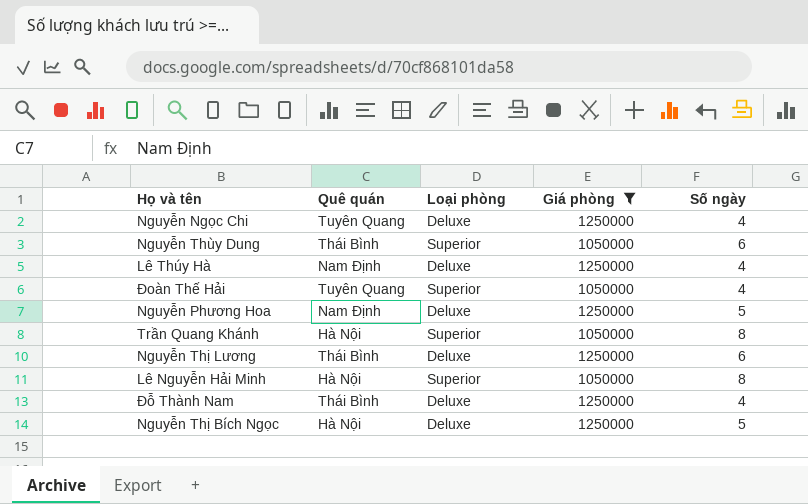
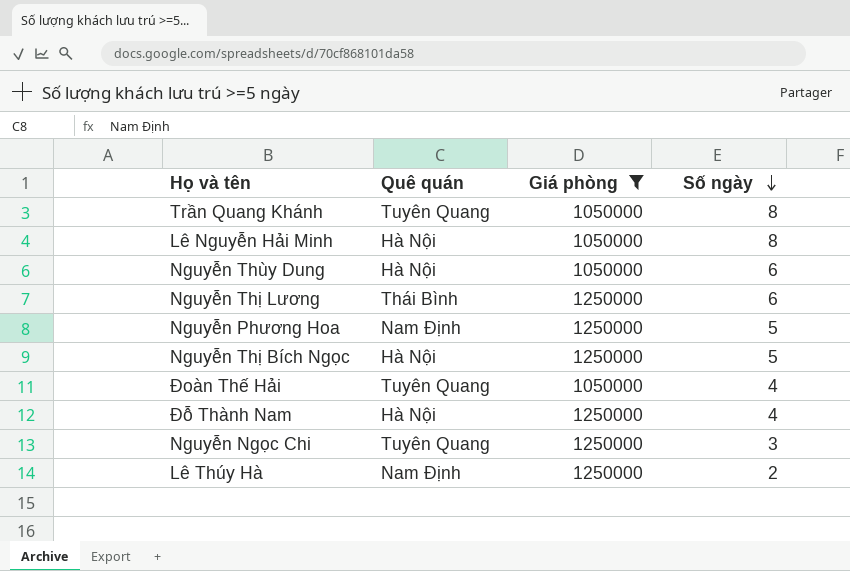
row order: none -> Số ngày descending
column Loại phòng | position: 3 -> none
Trần Quang Khánh | Quê quán: Hà Nội -> Tuyên Quang
Nguyễn Thùy Dung | Quê quán: Thái Bình -> Hà Nội
Đỗ Thành Nam | Quê quán: Thái Bình -> Hà Nội
Nguyễn Ngọc Chi | Số ngày: 4 -> 3
Lê Thúy Hà | Số ngày: 4 -> 2

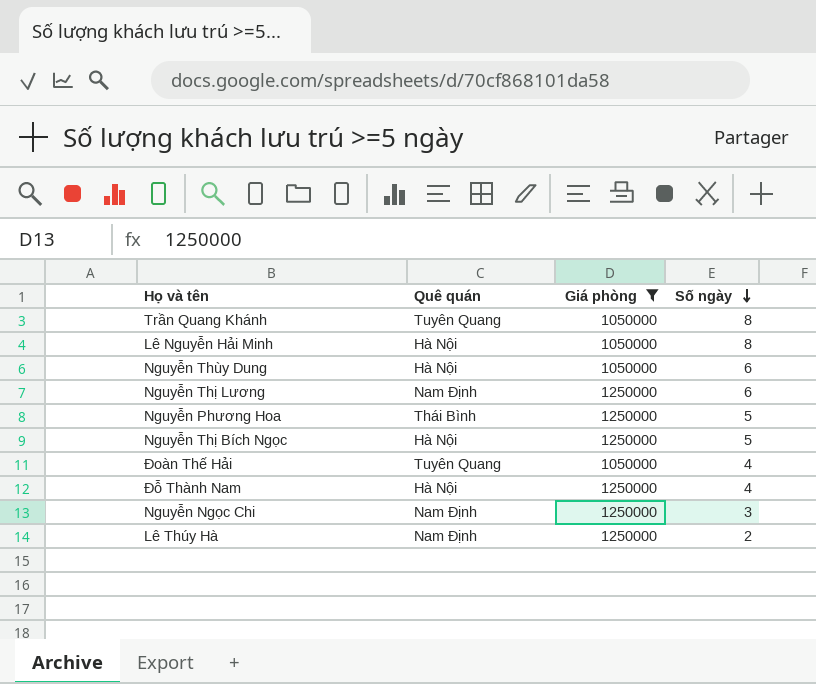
Nguyễn Thị Lương | Quê quán: Thái Bình -> Nam Định
Nguyễn Phương Hoa | Quê quán: Nam Định -> Thái Bình
Nguyễn Ngọc Chi | Quê quán: Tuyên Quang -> Nam Định

